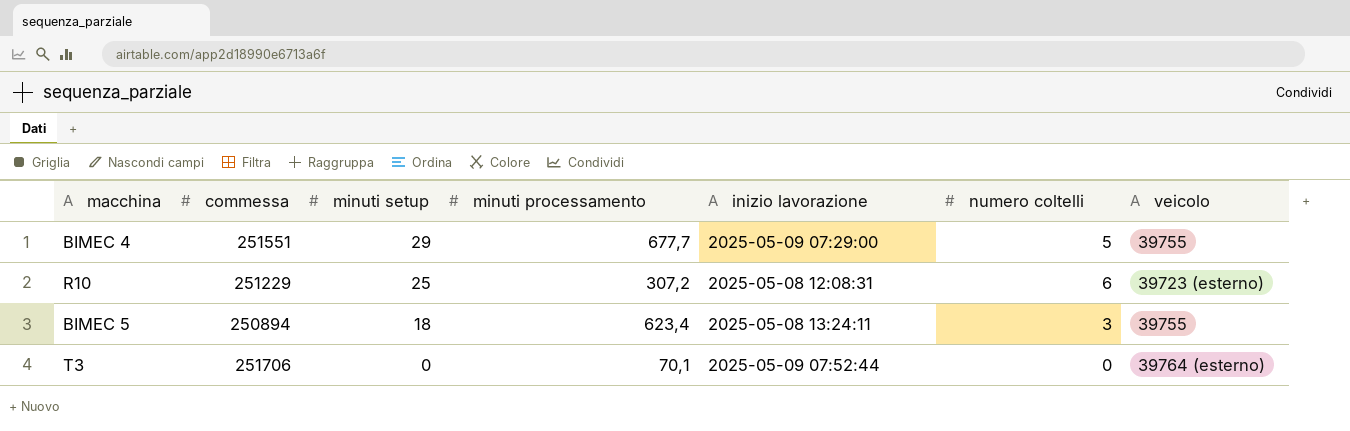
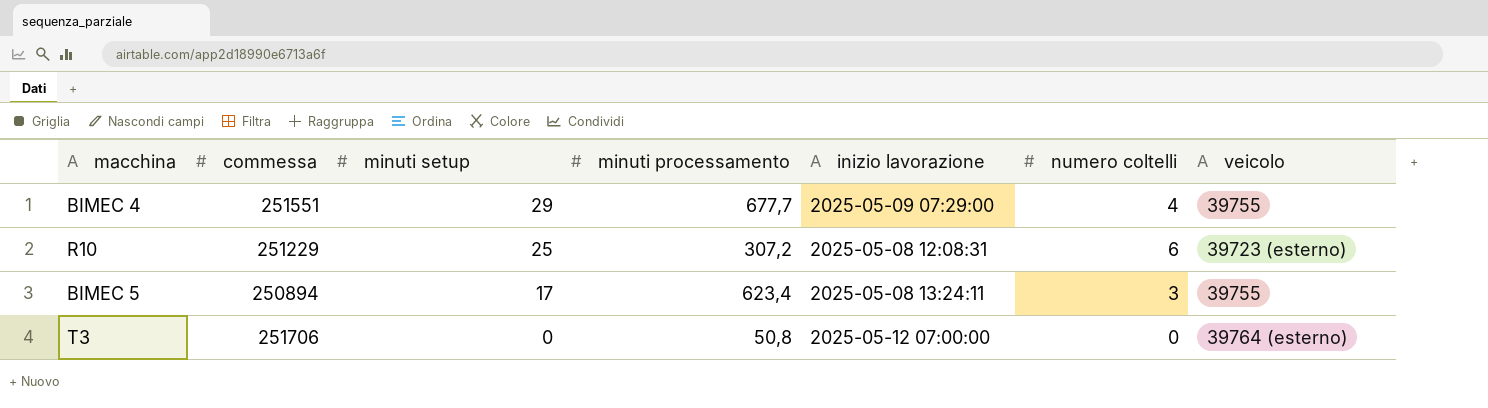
BIMEC 4 | numero coltelli: 5 -> 4
BIMEC 5 | minuti setup: 18 -> 17
T3 | minuti processamento: 70,1 -> 50,8
T3 | inizio lavorazione: 2025-05-09 07:52:44 -> 2025-05-12 07:00:00

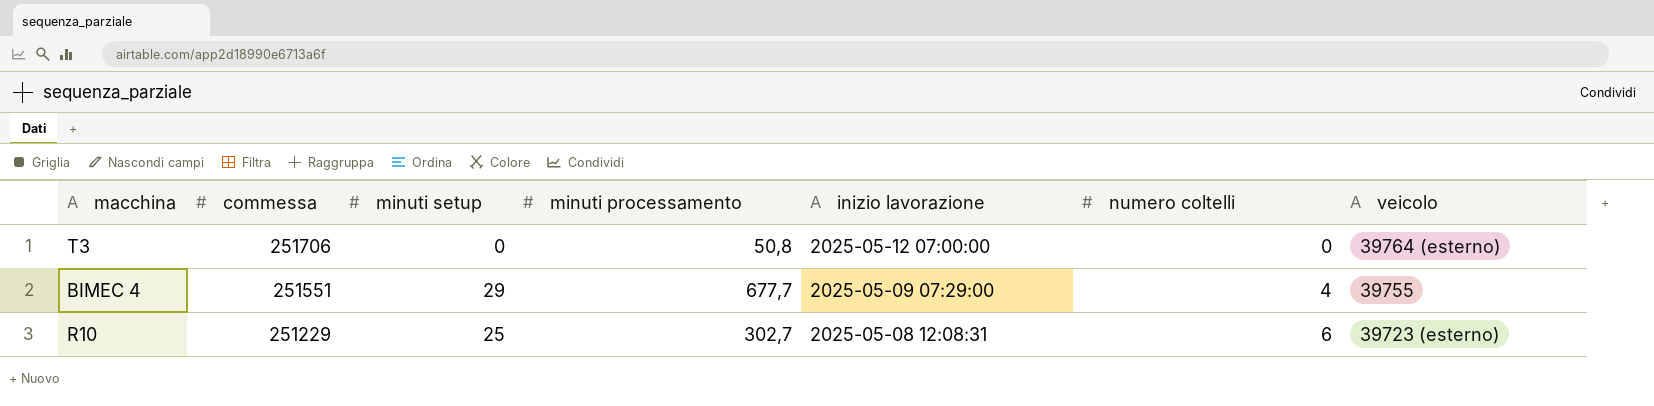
row order: minuti setup descending -> commessa descending
row BIMEC 5: 250894 | 17 | 623,4 | 2025-05-08 13:24:11 | 3 | 39755 -> none
R10 | minuti processamento: 307,2 -> 302,7

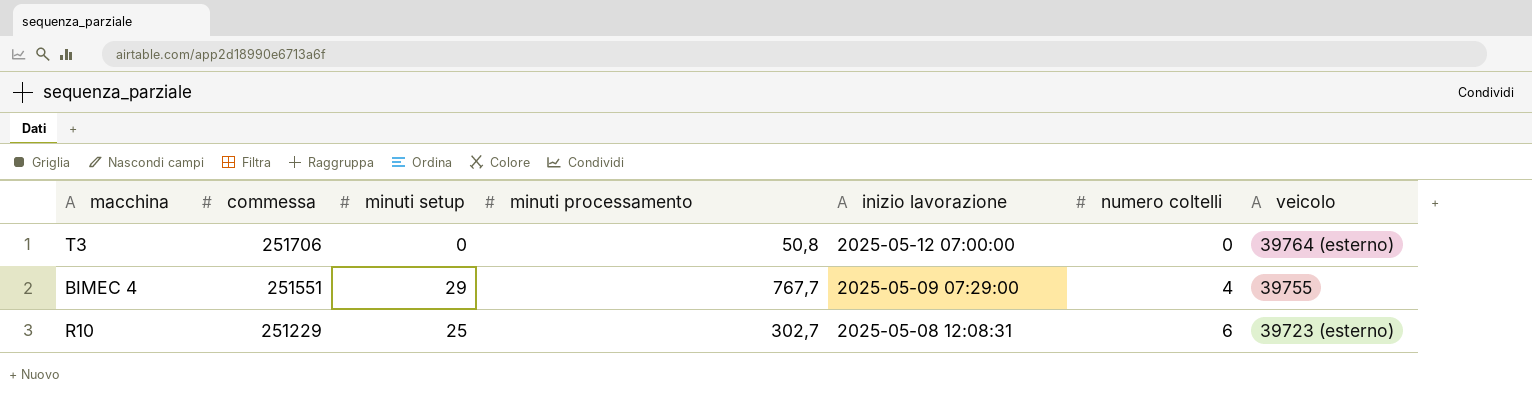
BIMEC 4 | minuti processamento: 677,7 -> 767,7

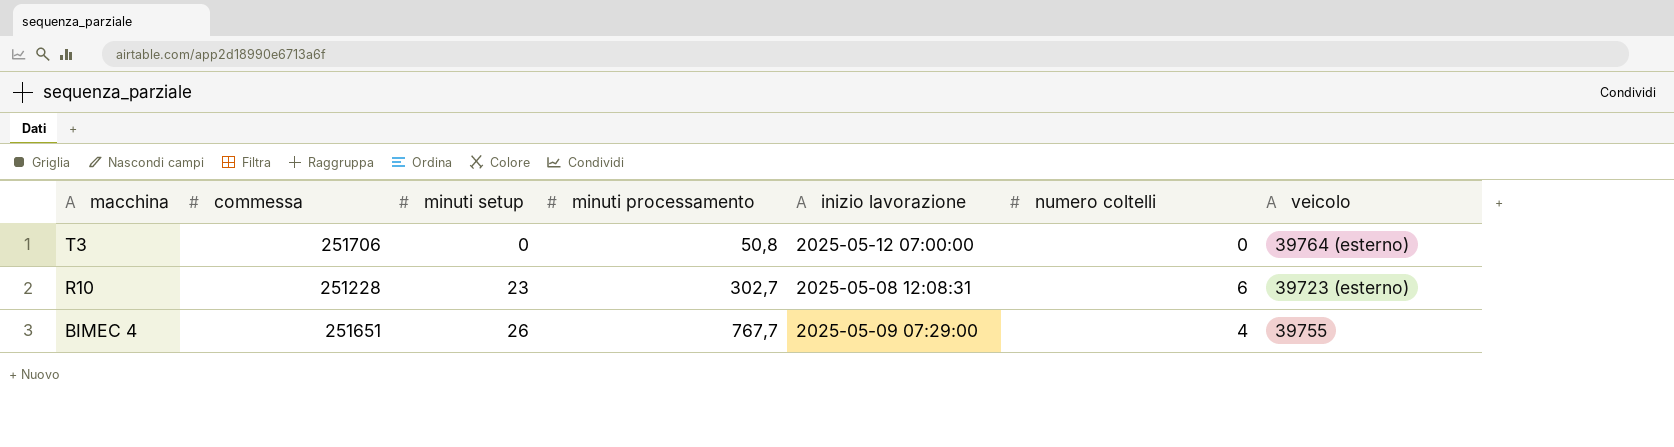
row order: commessa descending -> macchina descending
R10 | commessa: 251229 -> 251228
R10 | minuti setup: 25 -> 23
BIMEC 4 | commessa: 251551 -> 251651
BIMEC 4 | minuti setup: 29 -> 26

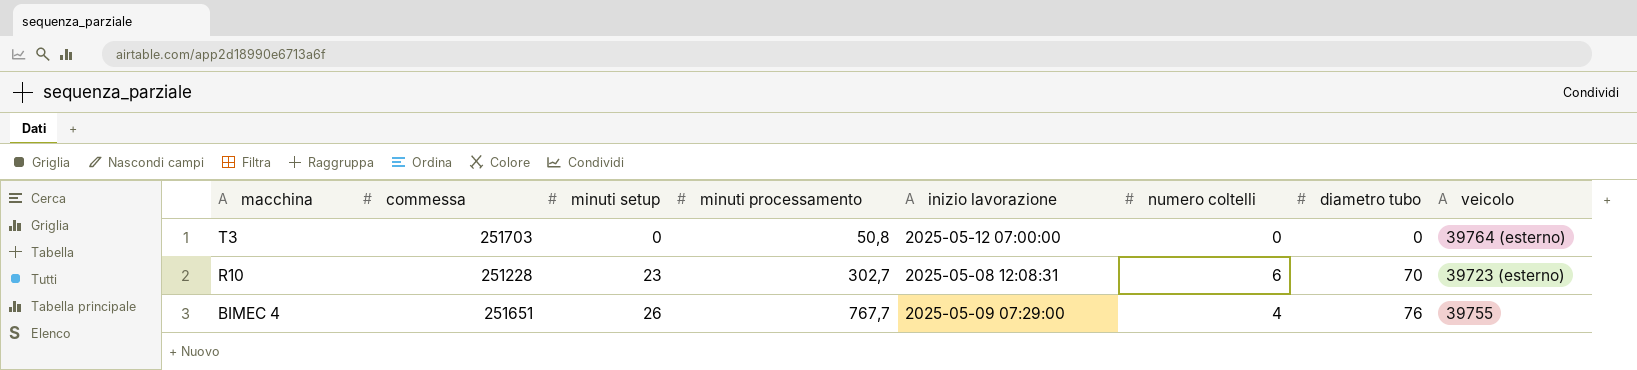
column diametro tubo | position: none -> 7
T3 | commessa: 251706 -> 251703

